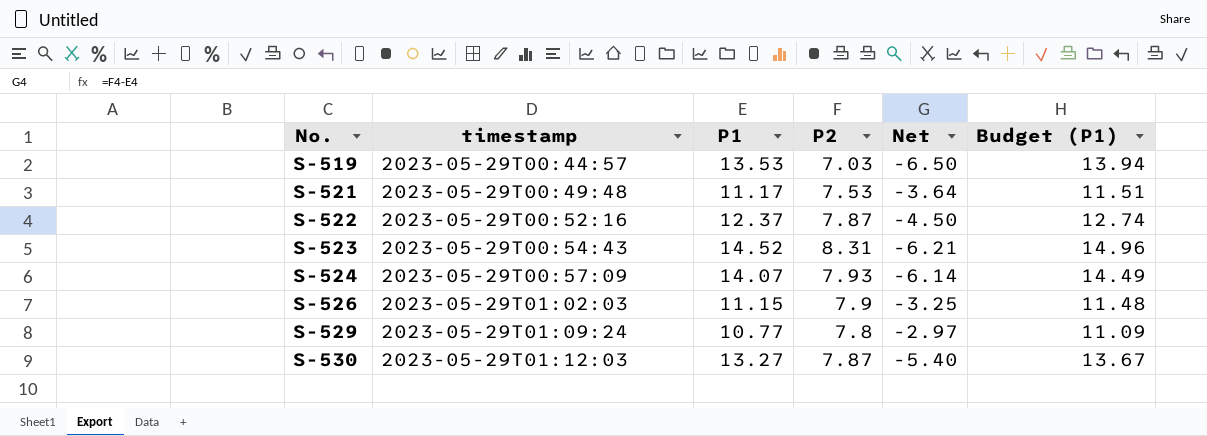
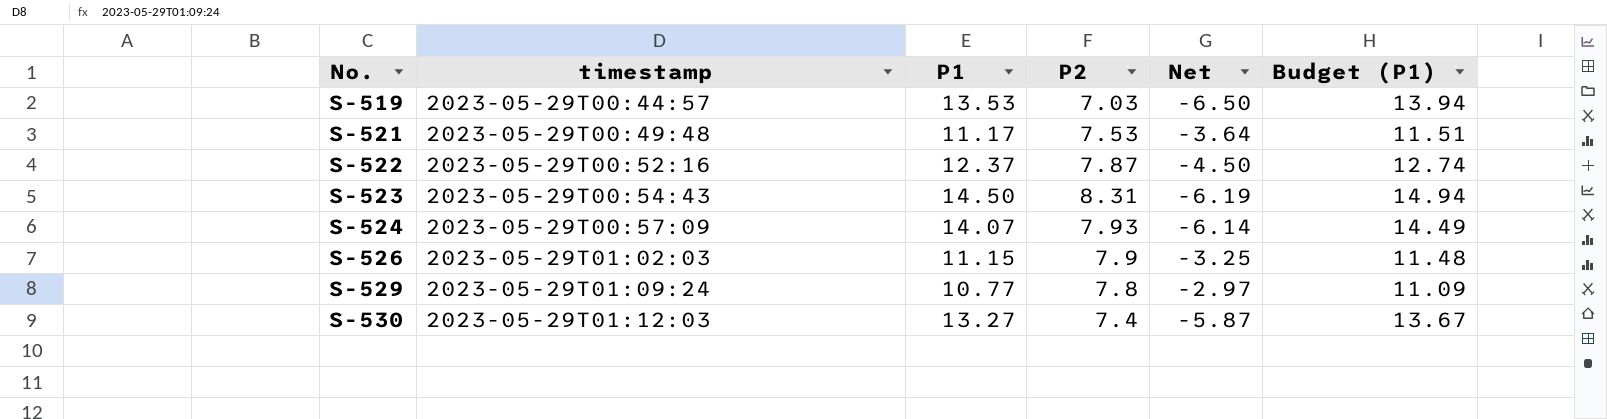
S-523 | P1: 14.52 -> 14.50
S-523 | Net: -6.21 -> -6.19
S-523 | Budget (P1): 14.96 -> 14.94
S-530 | P2: 7.87 -> 7.4
S-530 | Net: -5.40 -> -5.87

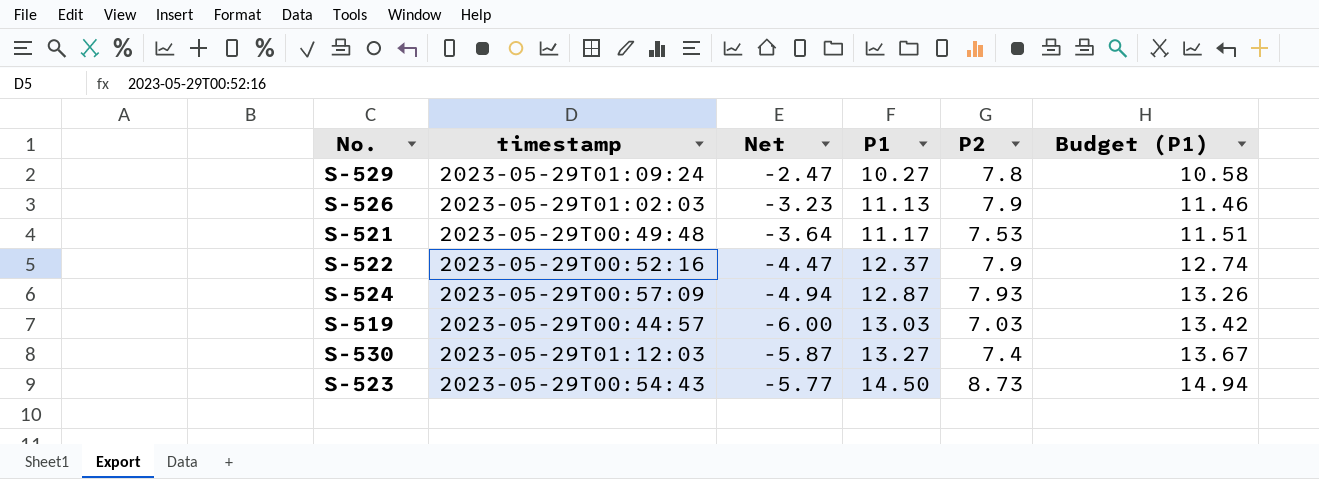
row order: No. ascending -> P1 ascending
column Net | position: 5 -> 3
S-529 | Net: -2.97 -> -2.47
S-529 | P1: 10.77 -> 10.27
S-529 | Budget (P1): 11.09 -> 10.58
S-526 | Net: -3.25 -> -3.23
S-526 | P1: 11.15 -> 11.13
S-526 | Budget (P1): 11.48 -> 11.46
S-522 | Net: -4.50 -> -4.47
S-522 | P2: 7.87 -> 7.9
S-524 | Net: -6.14 -> -4.94
S-524 | P1: 14.07 -> 12.87
S-524 | Budget (P1): 14.49 -> 13.26
S-519 | Net: -6.50 -> -6.00
S-519 | P1: 13.53 -> 13.03
S-519 | Budget (P1): 13.94 -> 13.42
S-523 | Net: -6.19 -> -5.77
S-523 | P2: 8.31 -> 8.73

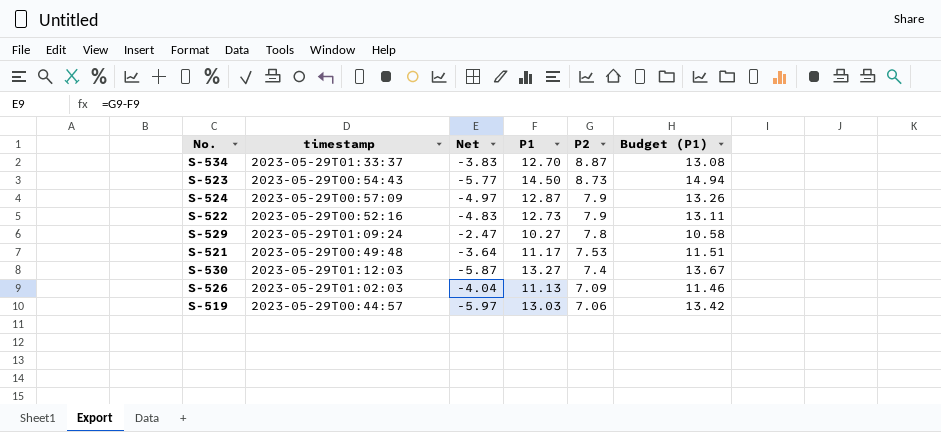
row order: P1 ascending -> P2 descending
row S-534: none -> 2023-05-29T01:33:37 | -3.83 | 12.70 | 8.87 | 13.08
S-524 | Net: -4.94 -> -4.97
S-524 | P2: 7.93 -> 7.9
S-522 | Net: -4.47 -> -4.83
S-522 | P1: 12.37 -> 12.73
S-522 | Budget (P1): 12.74 -> 13.11
S-526 | Net: -3.23 -> -4.04
S-526 | P2: 7.9 -> 7.09
S-519 | Net: -6.00 -> -5.97
S-519 | P2: 7.03 -> 7.06

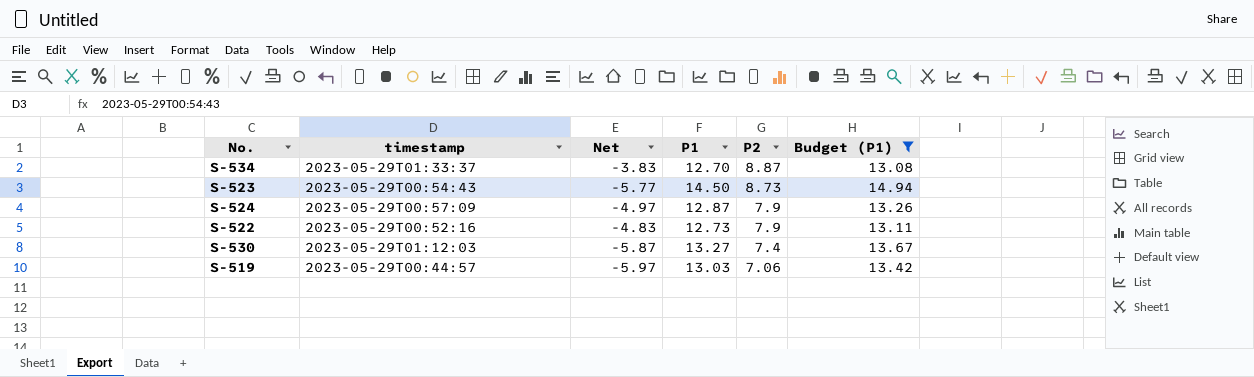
filter: none -> Budget (P1) >= 13.08

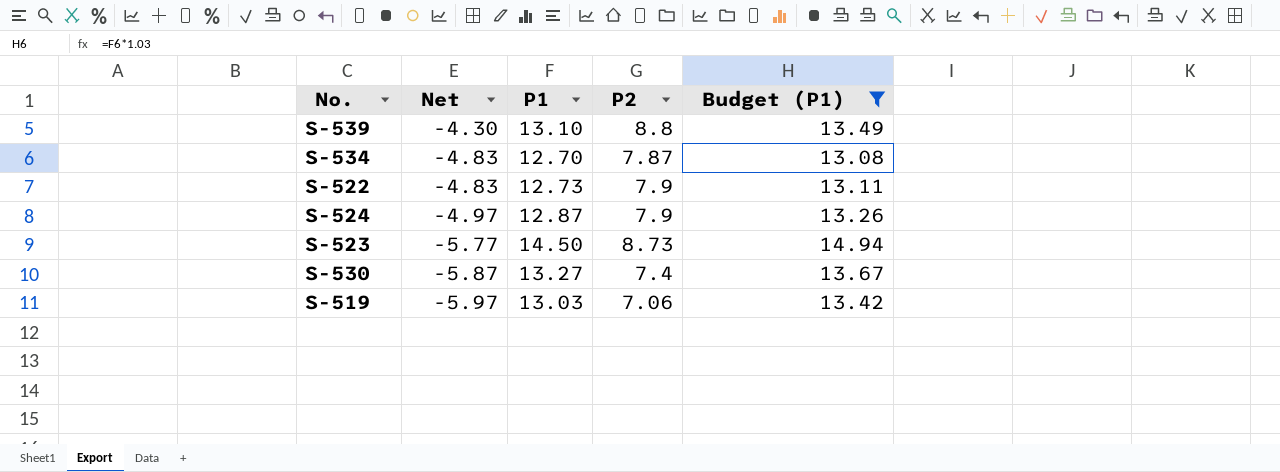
row order: P2 descending -> Net descending
column timestamp | position: 2 -> none
row S-539: none -> -4.30 | 13.10 | 8.8 | 13.49
S-534 | Net: -3.83 -> -4.83
S-534 | P2: 8.87 -> 7.87

